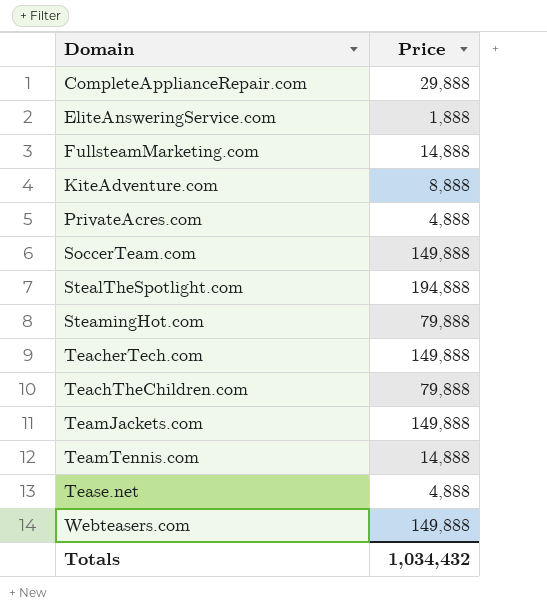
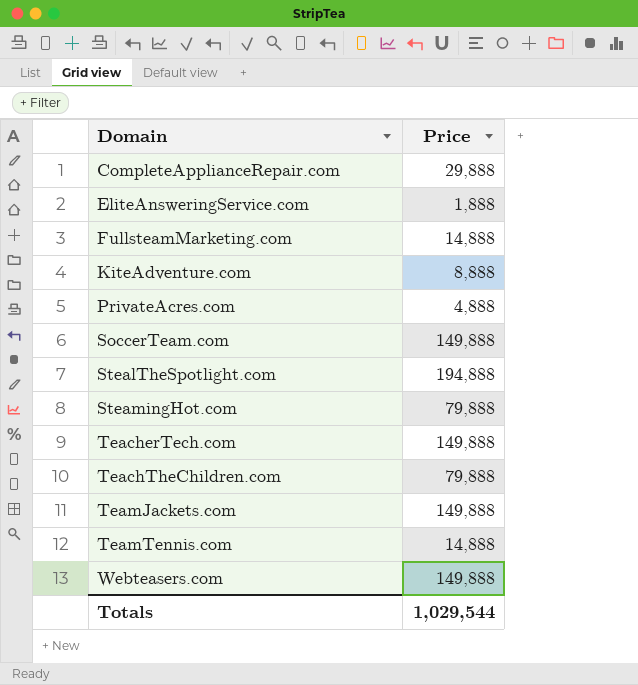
row Tease.net: 4,888 -> none
Totals | Price: 1,034,432 -> 1,029,544

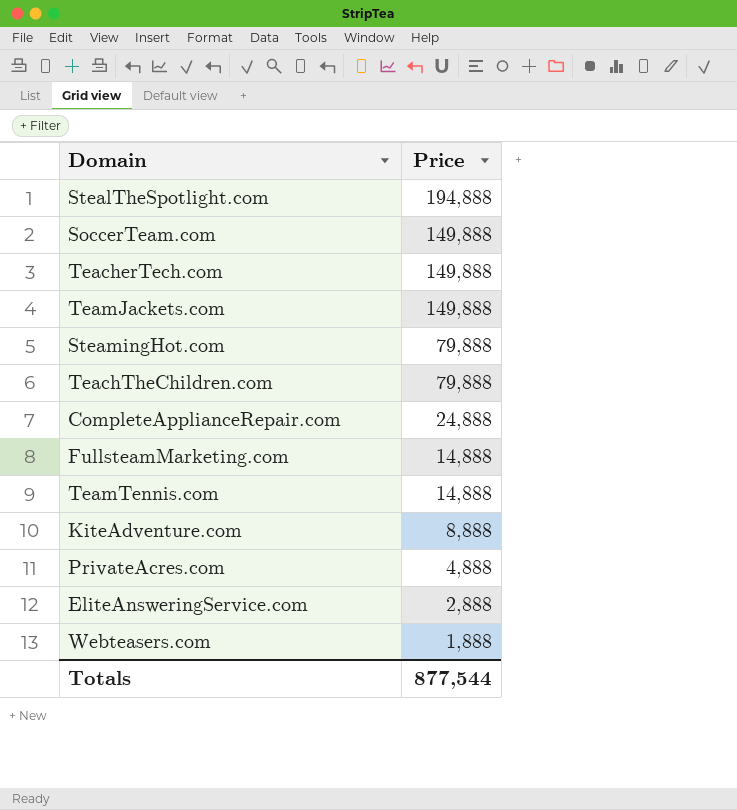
row order: Domain ascending -> Price descending
CompleteApplianceRepair.com | Price: 29,888 -> 24,888
EliteAnsweringService.com | Price: 1,888 -> 2,888
Webteasers.com | Price: 149,888 -> 1,888
Totals | Price: 1,029,544 -> 877,544

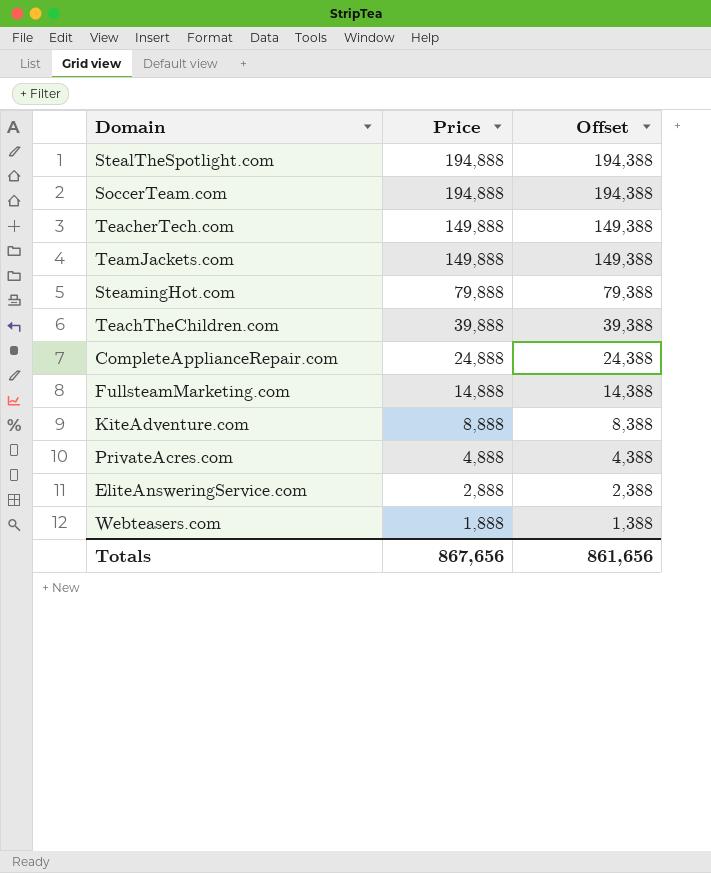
column Offset | formula: none -> [Price] - 500
row TeamTennis.com: 14,888 -> none
SoccerTeam.com | Price: 149,888 -> 194,888
TeachTheChildren.com | Price: 79,888 -> 39,888
Totals | Price: 877,544 -> 867,656

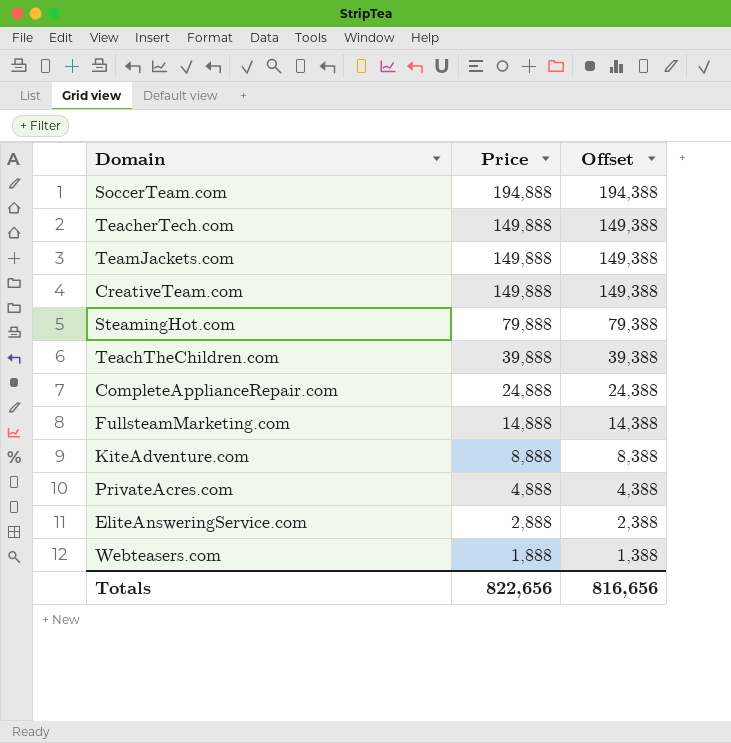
row StealTheSpotlight.com: 194,888 | 194,388 -> none
row CreativeTeam.com: none -> 149,888 | 149,388
Totals | Price: 867,656 -> 822,656
Totals | Offset: 861,656 -> 816,656

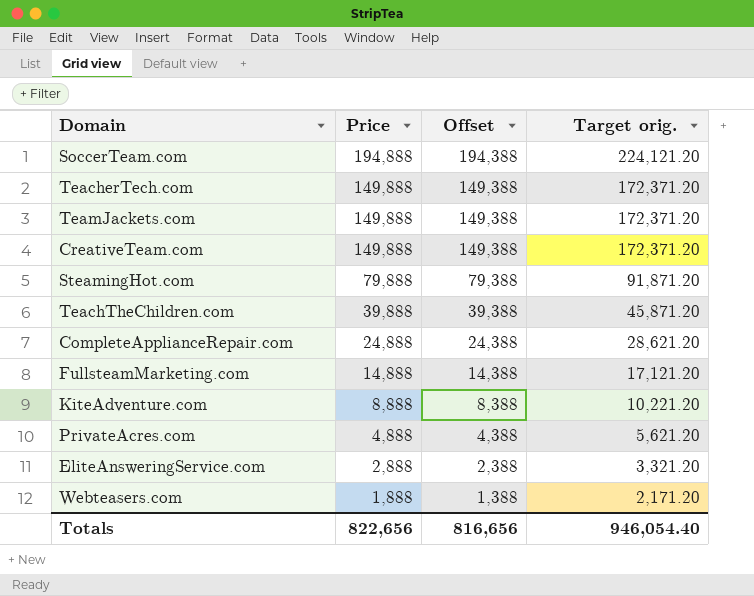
column Target orig. | formula: none -> [Price] * 1.15

